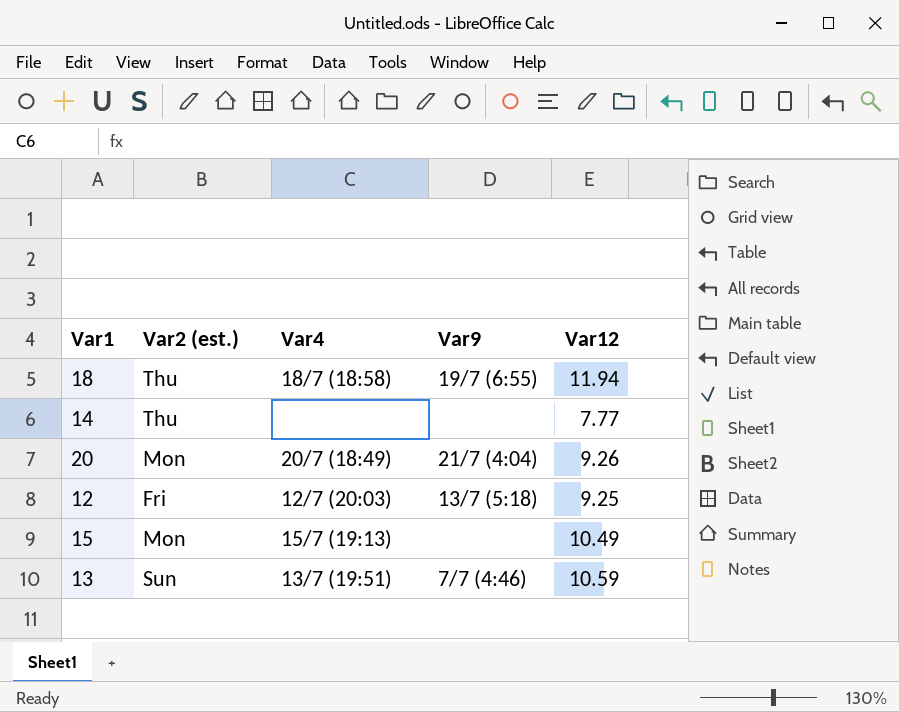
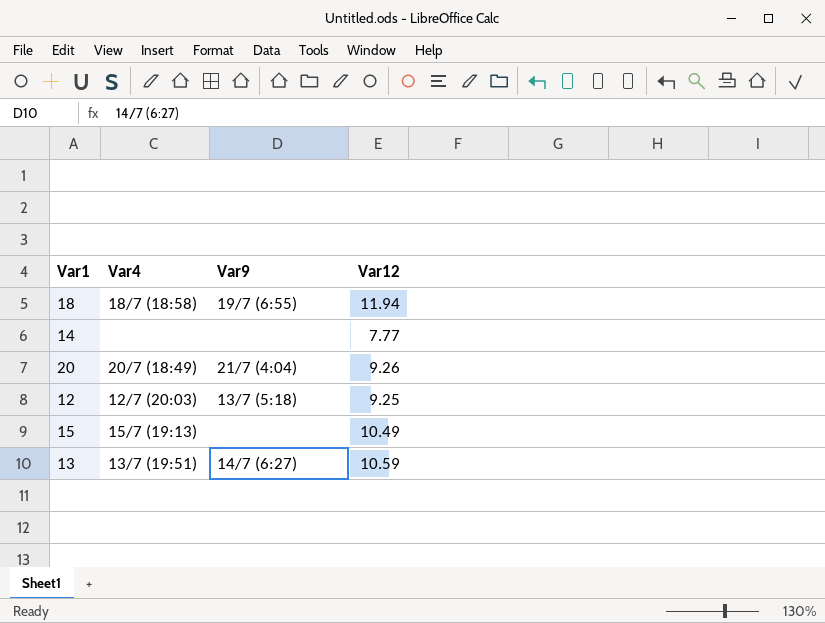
column Var2 (est.) | position: 2 -> none
13 | Var9: 7/7 (4:46) -> 14/7 (6:27)

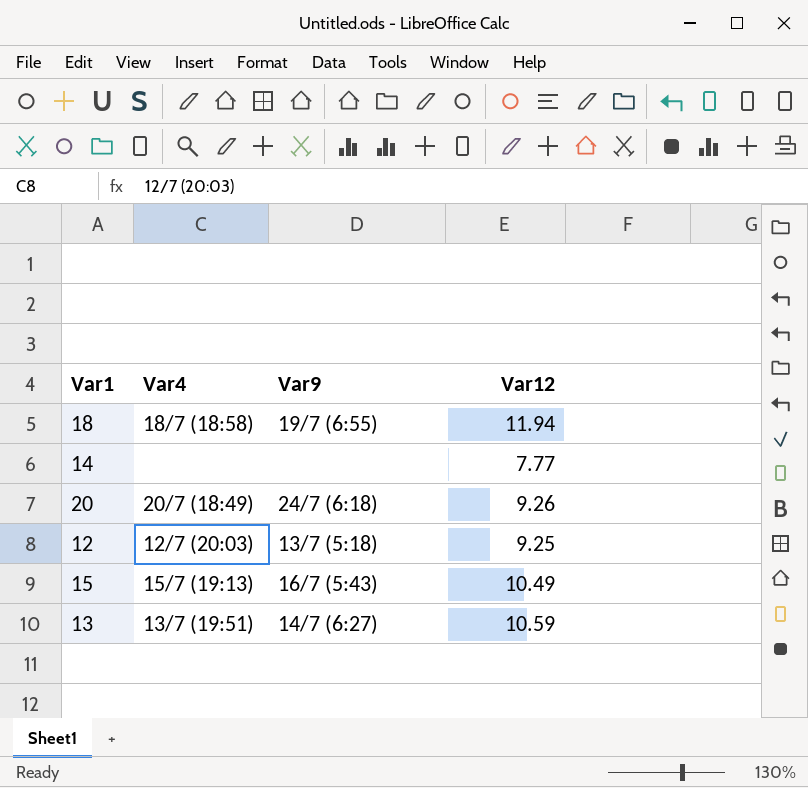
20 | Var9: 21/7 (4:04) -> 24/7 (6:18)
15 | Var9: none -> 16/7 (5:43)

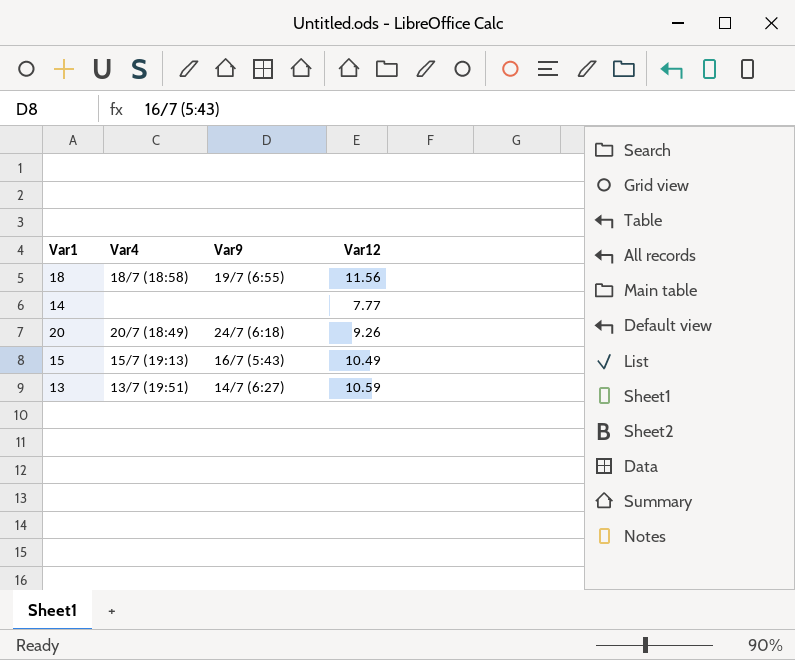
row 12: 12/7 (20:03) | 13/7 (5:18) | 9.25 -> none
18 | Var12: 11.94 -> 11.56

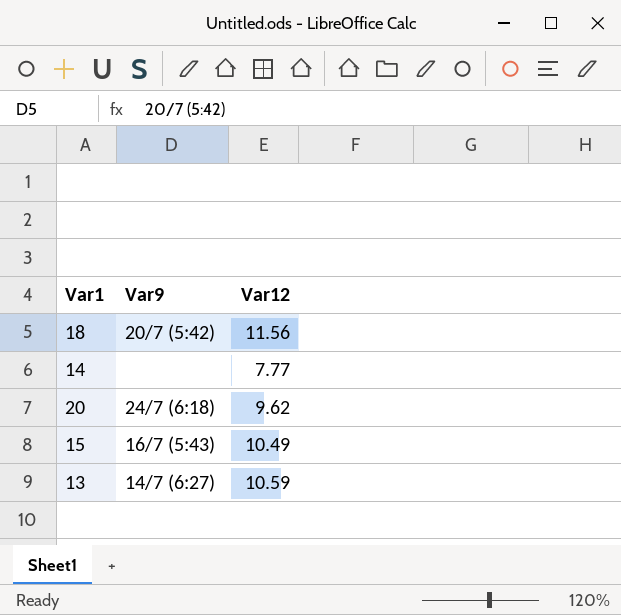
column Var4 | position: 2 -> none
18 | Var9: 19/7 (6:55) -> 20/7 (5:42)
20 | Var12: 9.26 -> 9.62

